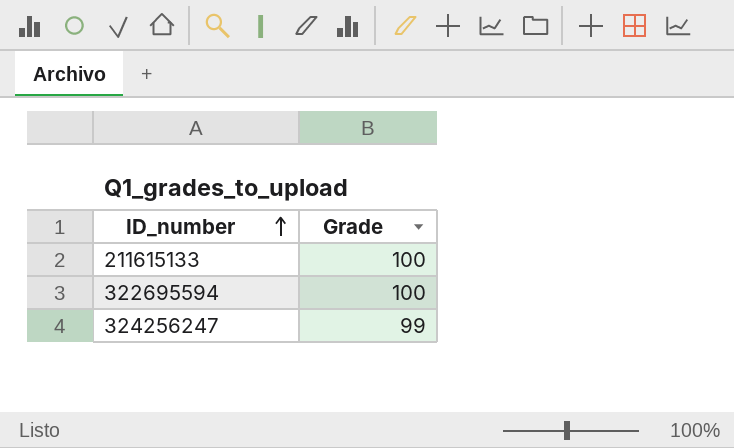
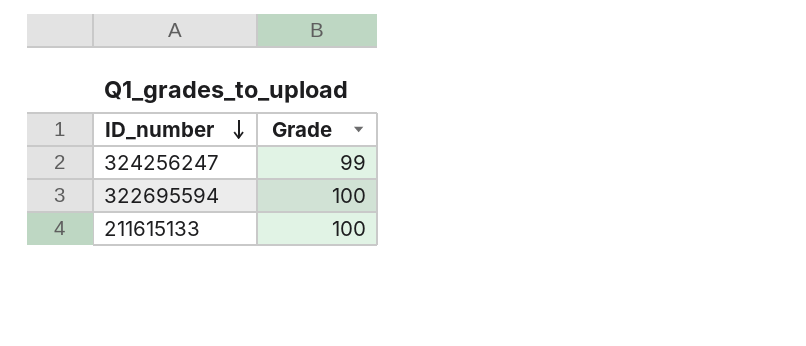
row order: ID_number ascending -> ID_number descending

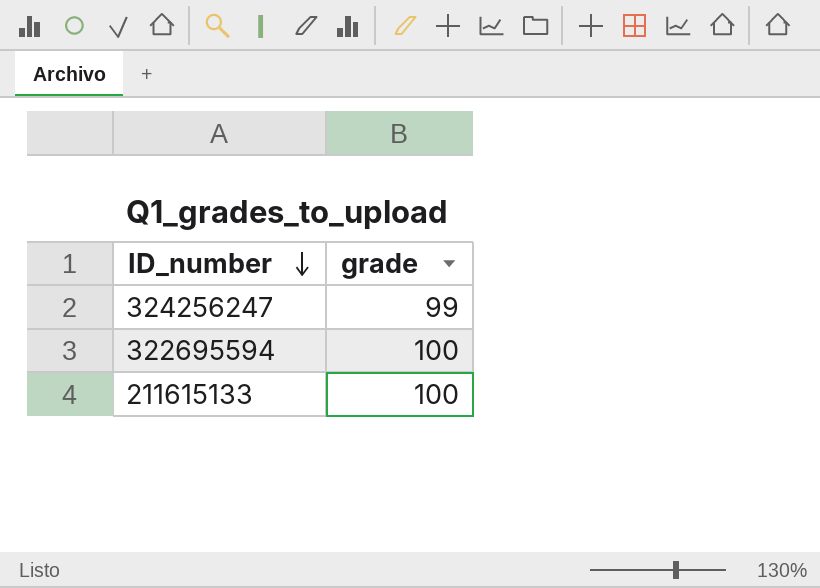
column name: Grade -> grade

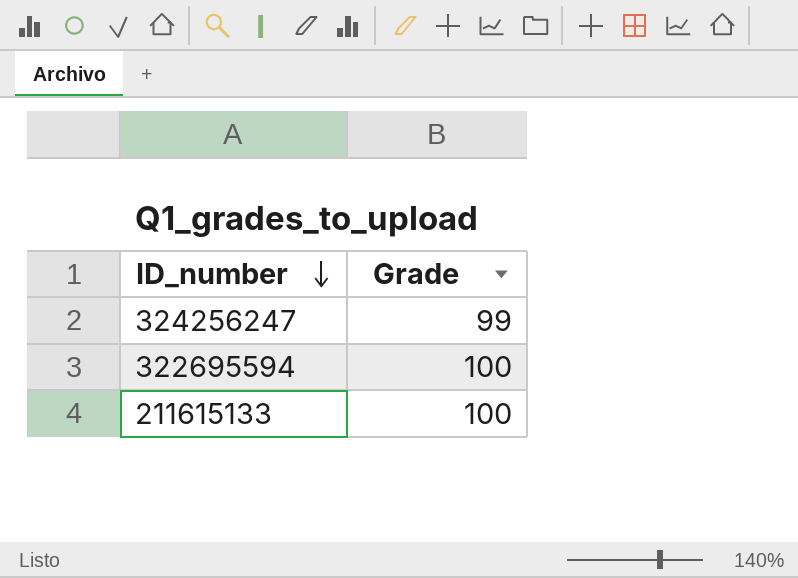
column name: grade -> Grade

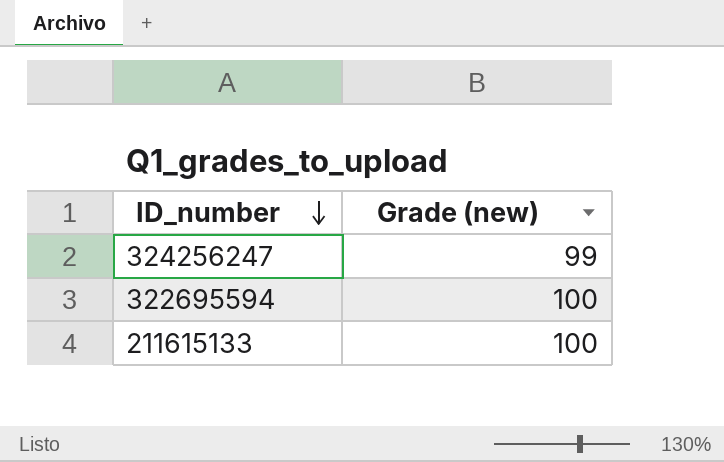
column name: Grade -> Grade (new)

